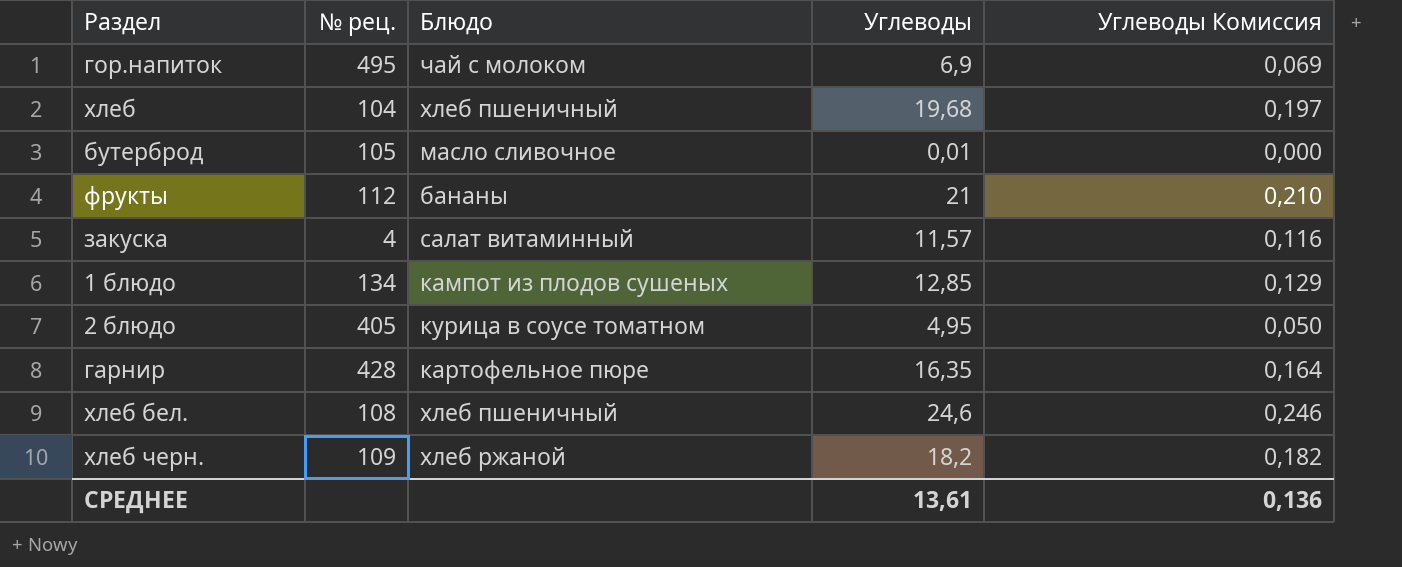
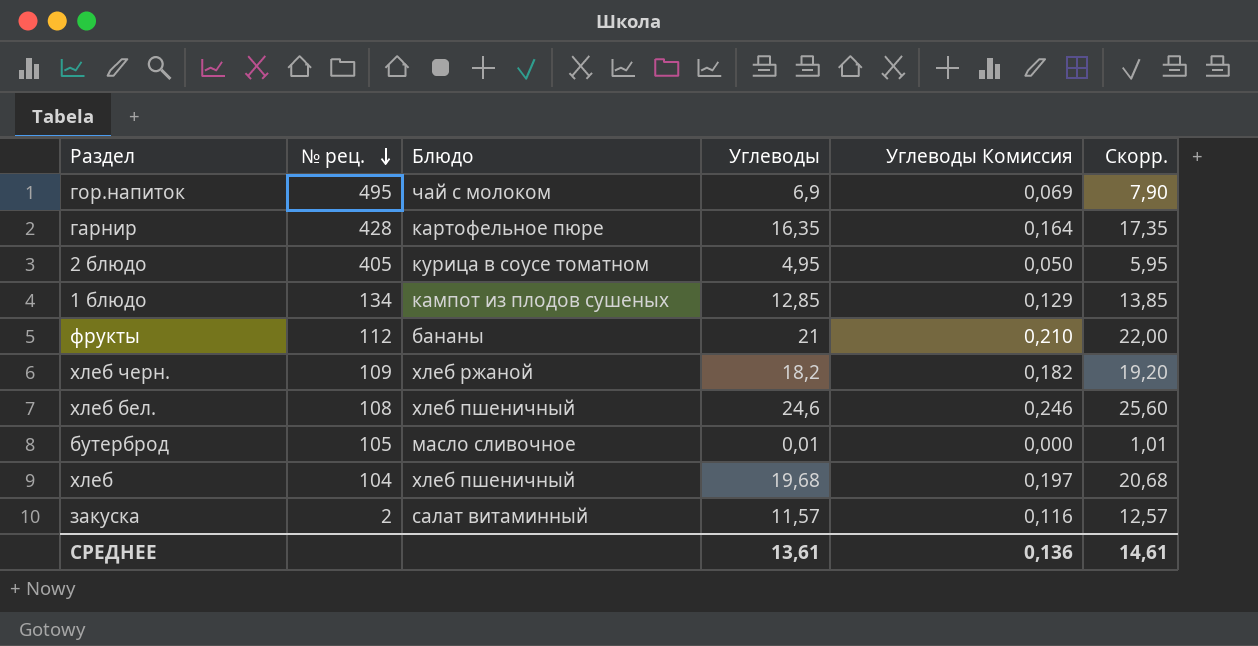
row order: none -> № рец. descending
column Скорр. | formula: none -> [Углеводы] + 1
закуска | № рец.: 4 -> 2

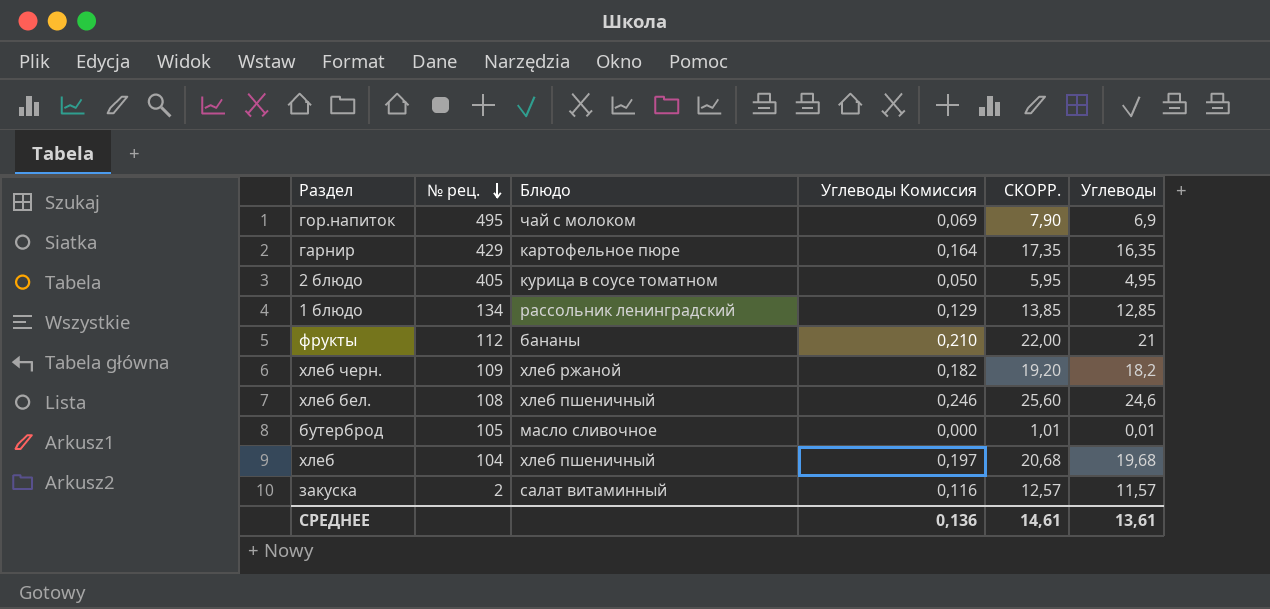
column name: Скорр. -> СКОРР.
column Углеводы | position: 4 -> 6
гарнир | № рец.: 428 -> 429
1 блюдо | Блюдо: кампот из плодов сушеных -> рассольник ленинградский

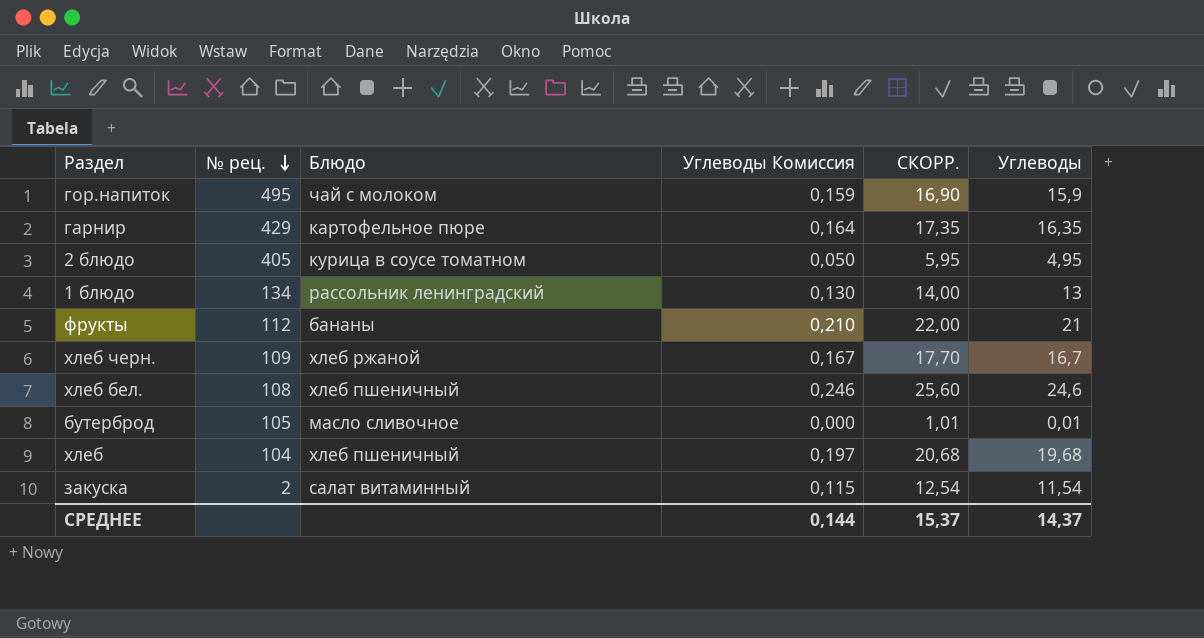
гор.напиток | Углеводы Комиссия: 0,069 -> 0,159
гор.напиток | СКОРР.: 7,90 -> 16,90
гор.напиток | Углеводы: 6,9 -> 15,9
1 блюдо | Углеводы Комиссия: 0,129 -> 0,130
1 блюдо | СКОРР.: 13,85 -> 14,00
1 блюдо | Углеводы: 12,85 -> 13
хлеб черн. | Углеводы Комиссия: 0,182 -> 0,167
хлеб черн. | СКОРР.: 19,20 -> 17,70
хлеб черн. | Углеводы: 18,2 -> 16,7
закуска | Углеводы Комиссия: 0,116 -> 0,115
закуска | СКОРР.: 12,57 -> 12,54
закуска | Углеводы: 11,57 -> 11,54
СРЕДНЕЕ | Углеводы Комиссия: 0,136 -> 0,144
СРЕДНЕЕ | СКОРР.: 14,61 -> 15,37
СРЕДНЕЕ | Углеводы: 13,61 -> 14,37

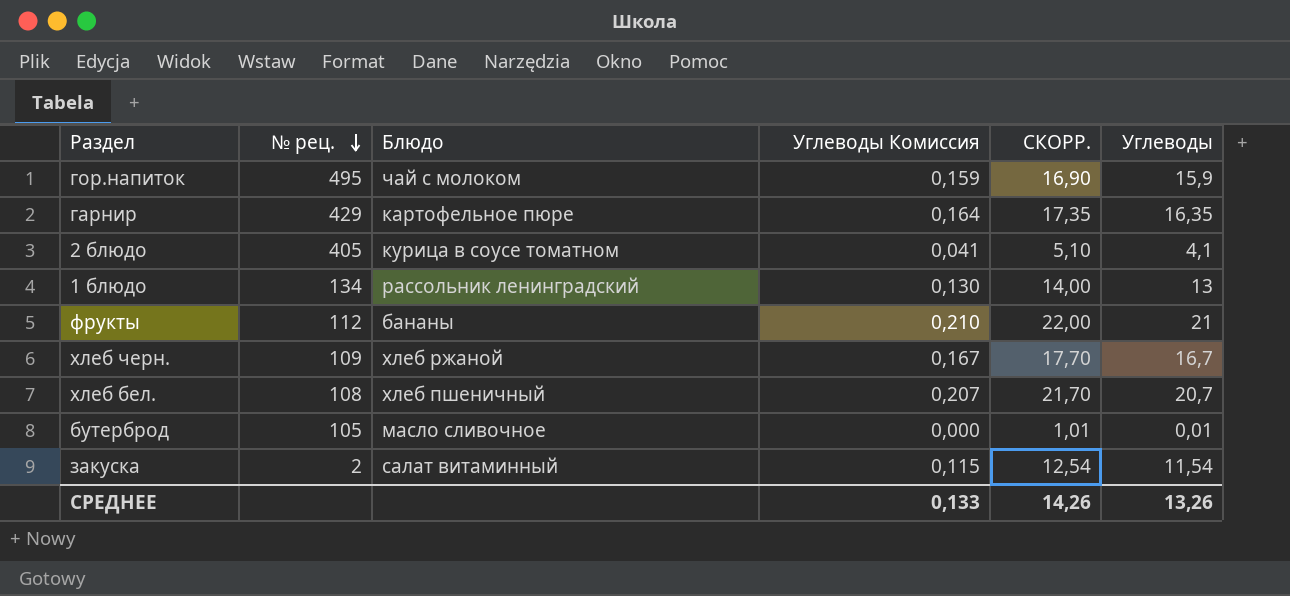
row хлеб: 104 | хлеб пшеничный | 0,197 | 20,68 | 19,68 -> none
2 блюдо | Углеводы Комиссия: 0,050 -> 0,041
2 блюдо | СКОРР.: 5,95 -> 5,10
2 блюдо | Углеводы: 4,95 -> 4,1
хлеб бел. | Углеводы Комиссия: 0,246 -> 0,207
хлеб бел. | СКОРР.: 25,60 -> 21,70
хлеб бел. | Углеводы: 24,6 -> 20,7
СРЕДНЕЕ | Углеводы Комиссия: 0,144 -> 0,133
СРЕДНЕЕ | СКОРР.: 15,37 -> 14,26
СРЕДНЕЕ | Углеводы: 14,37 -> 13,26

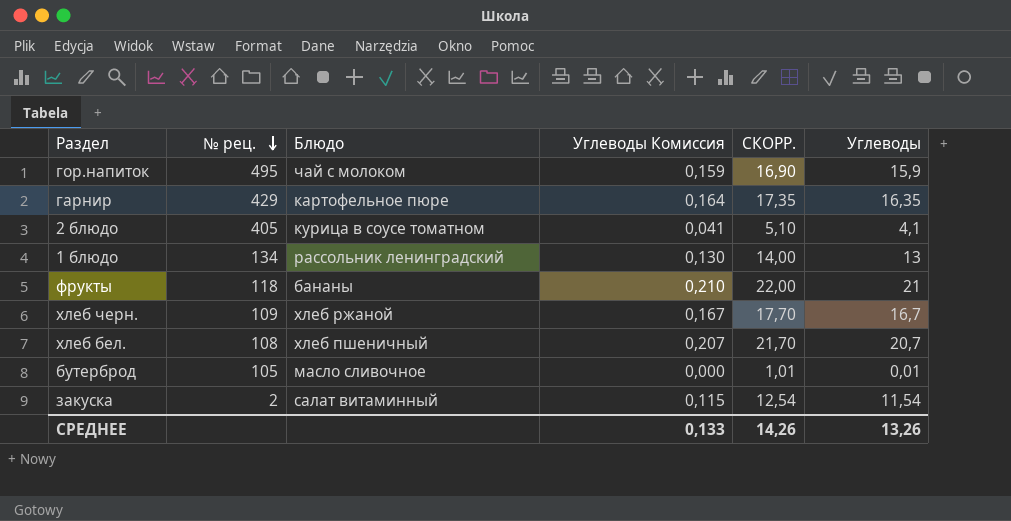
фрукты | № рец.: 112 -> 118

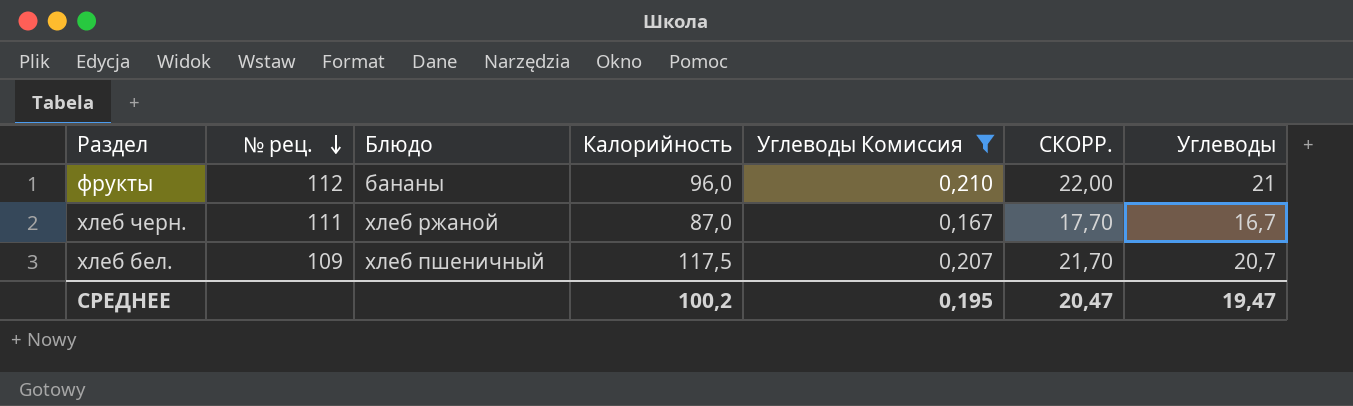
filter: none -> Углеводы Комиссия >= 0,167
column Калорийность | position: none -> 4
фрукты | № рец.: 118 -> 112
хлеб черн. | № рец.: 109 -> 111
хлеб бел. | № рец.: 108 -> 109
СРЕДНЕЕ | Углеводы Комиссия: 0,133 -> 0,195
СРЕДНЕЕ | СКОРР.: 14,26 -> 20,47
СРЕДНЕЕ | Углеводы: 13,26 -> 19,47

